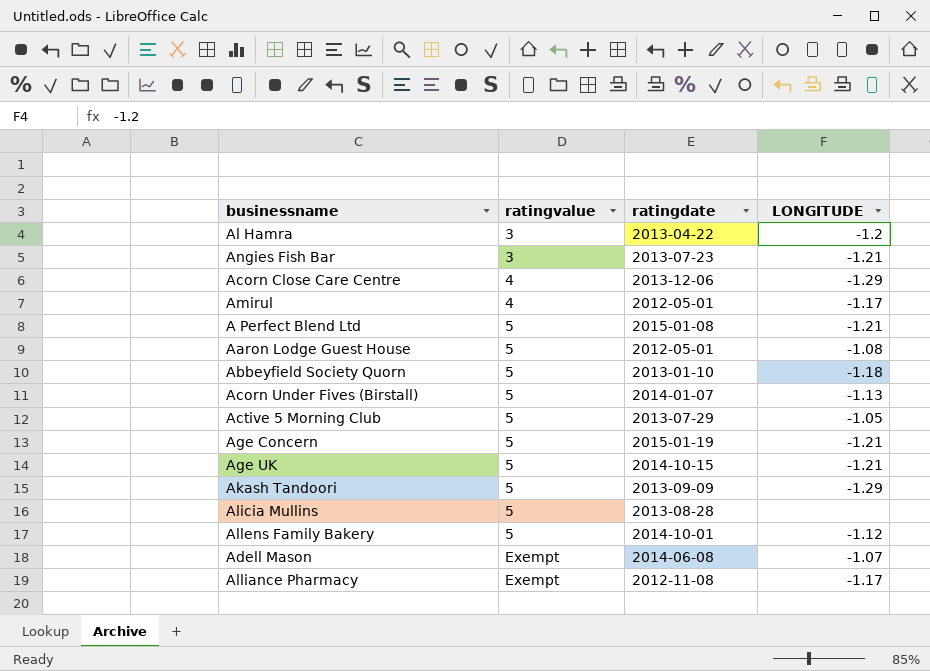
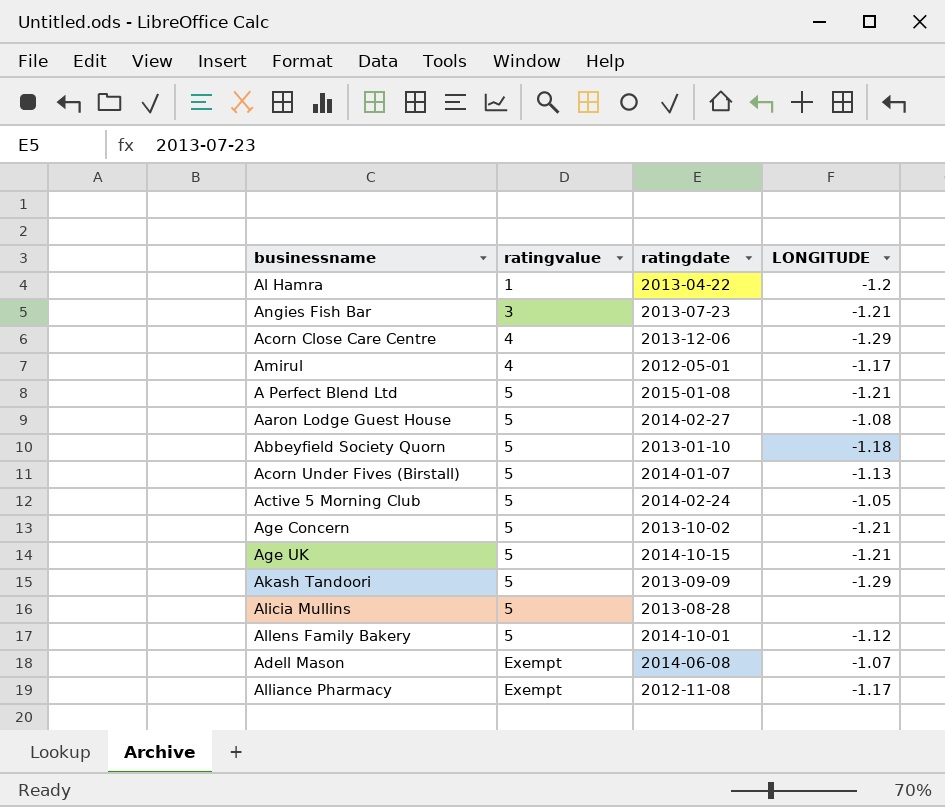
Al Hamra | ratingvalue: 3 -> 1
Aaron Lodge Guest House | ratingdate: 2012-05-01 -> 2014-02-27
Active 5 Morning Club | ratingdate: 2013-07-29 -> 2014-02-24
Age Concern | ratingdate: 2015-01-19 -> 2013-10-02

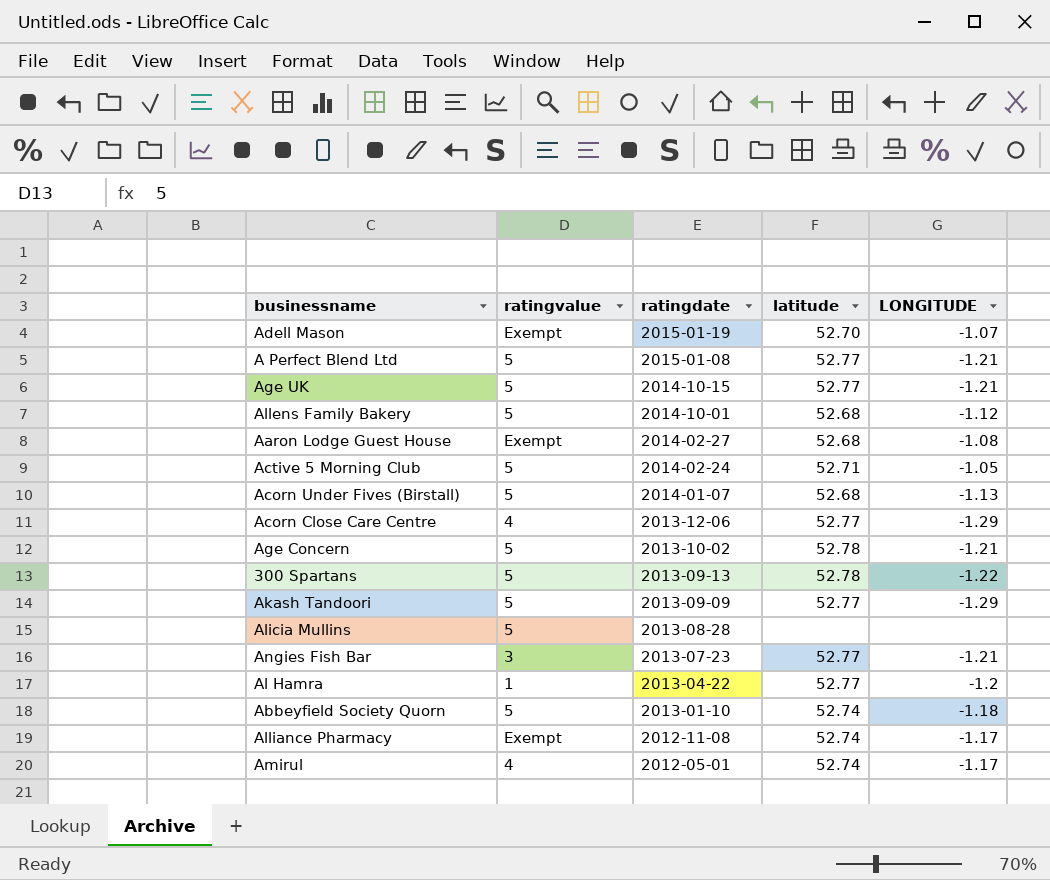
row order: ratingvalue ascending -> ratingdate descending
column latitude | position: none -> 4
Adell Mason | ratingdate: 2014-06-08 -> 2015-01-19
Aaron Lodge Guest House | ratingvalue: 5 -> Exempt
row 300 Spartans: none -> 5 | 2013-09-13 | 52.78 | -1.22

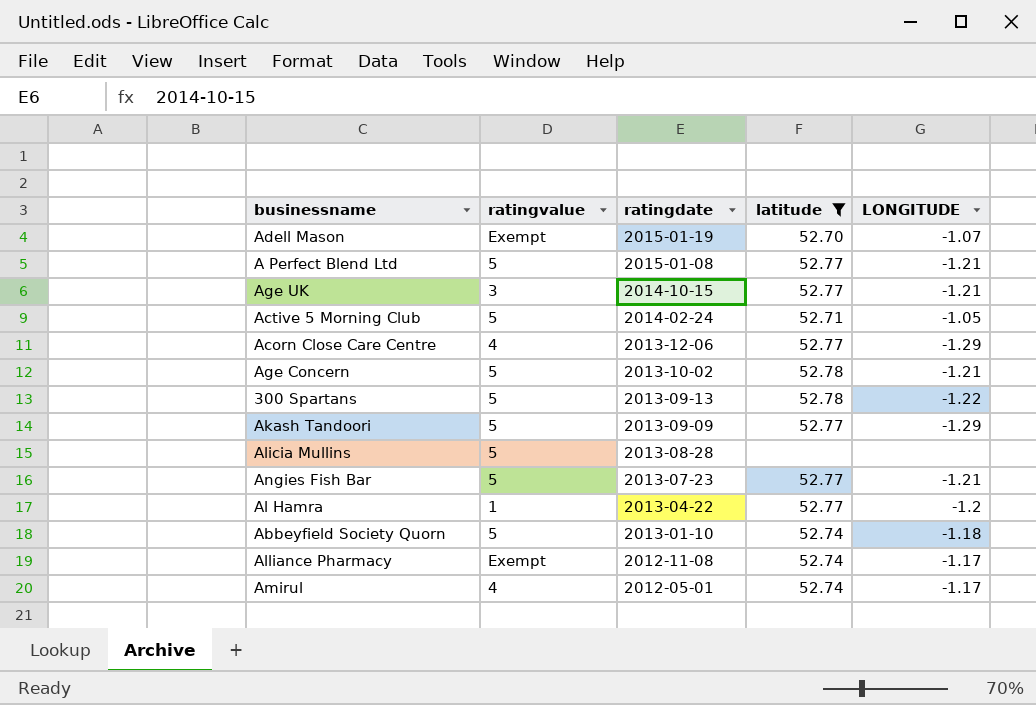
filter: none -> latitude != 52.68
Age UK | ratingvalue: 5 -> 3
Angies Fish Bar | ratingvalue: 3 -> 5

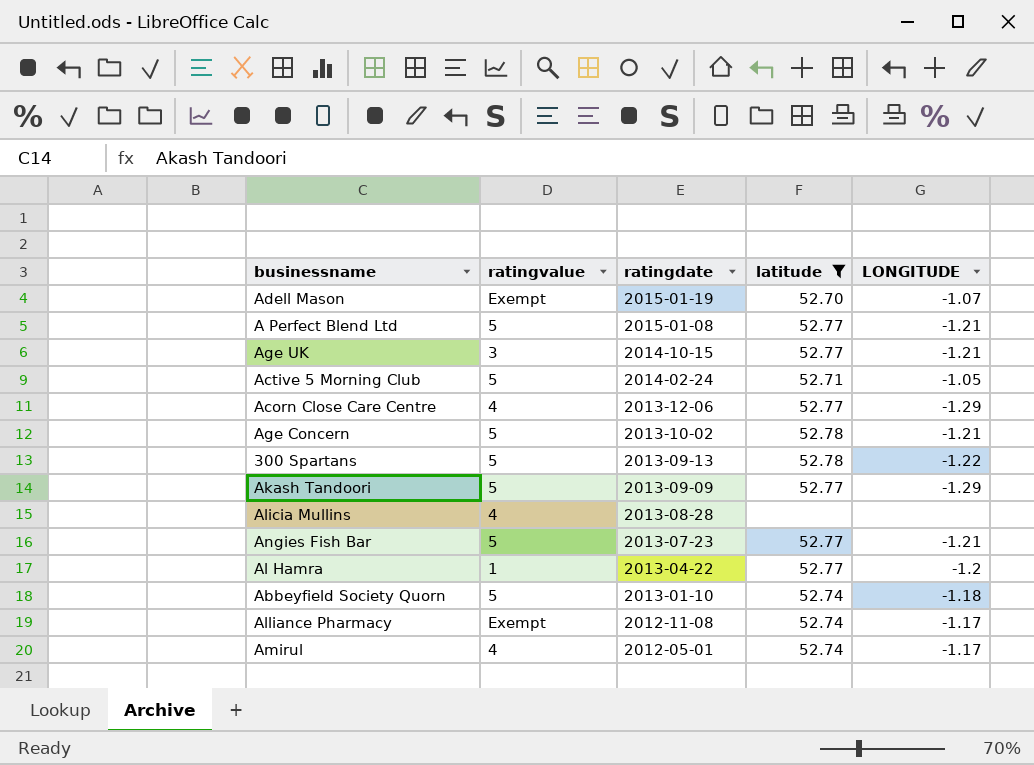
Alicia Mullins | ratingvalue: 5 -> 4

